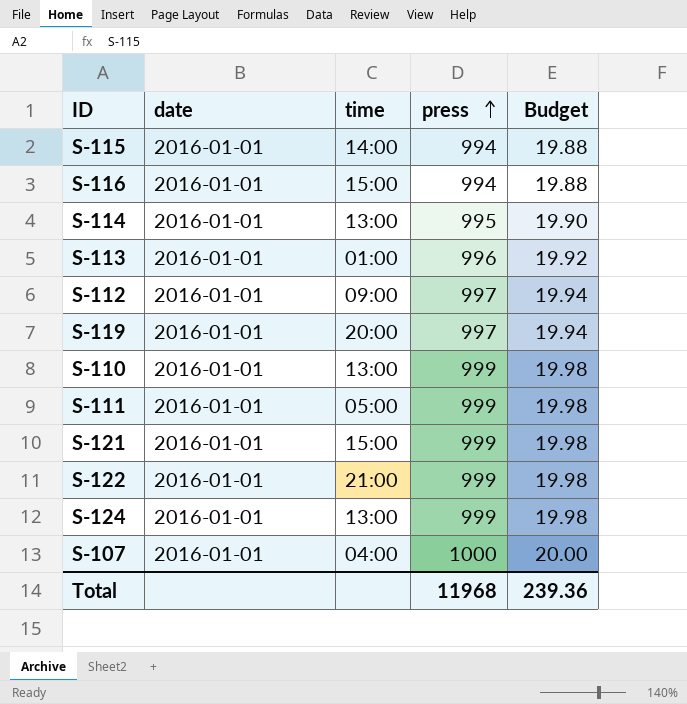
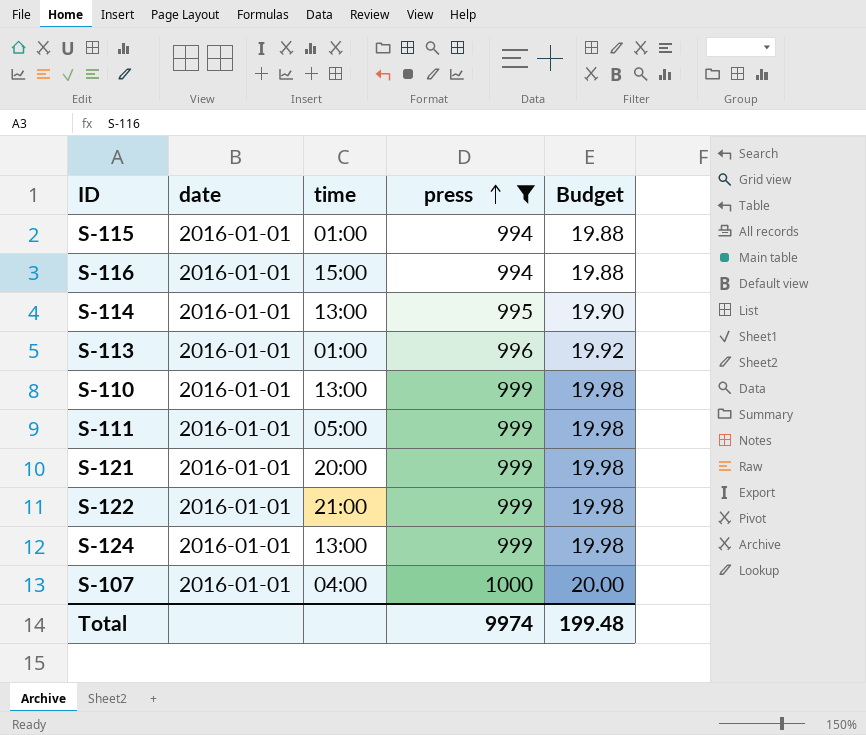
filter: none -> press != 997
S-115 | time: 14:00 -> 01:00
S-121 | time: 15:00 -> 20:00
Total | press: 11968 -> 9974
Total | Budget: 239.36 -> 199.48

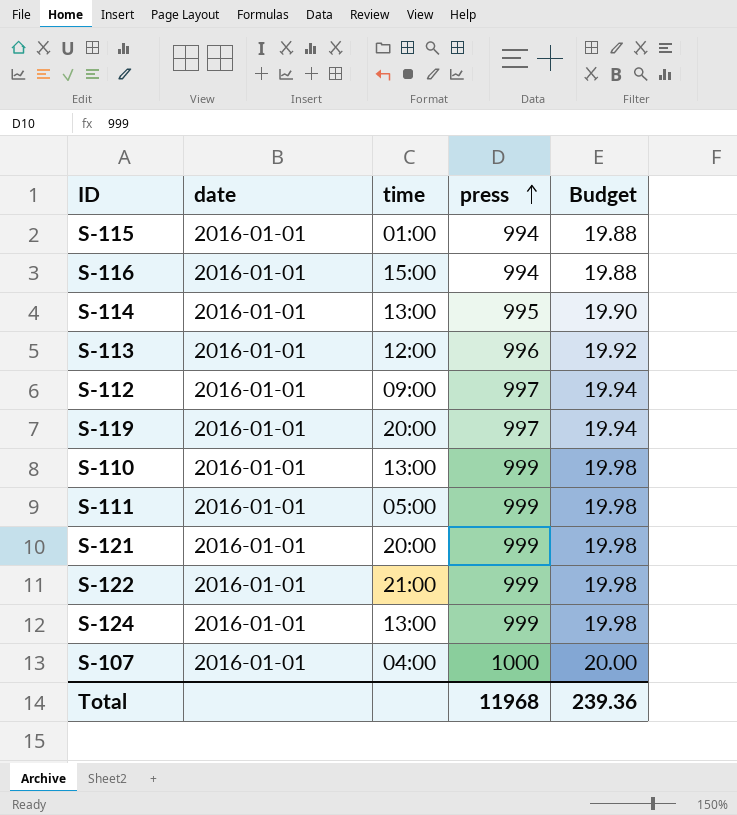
filter: press != 997 -> none
S-113 | time: 01:00 -> 12:00
Total | press: 9974 -> 11968
Total | Budget: 199.48 -> 239.36

